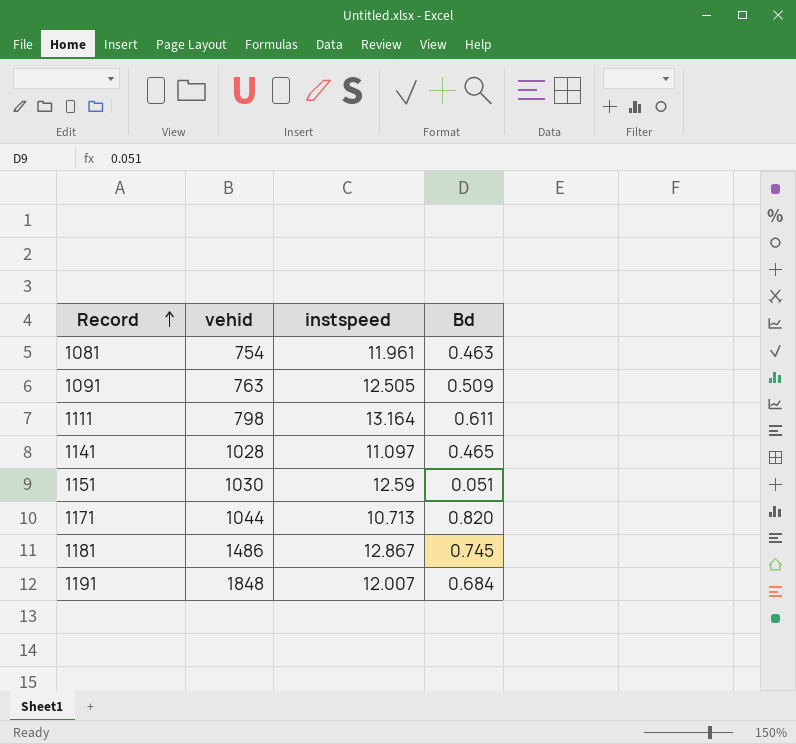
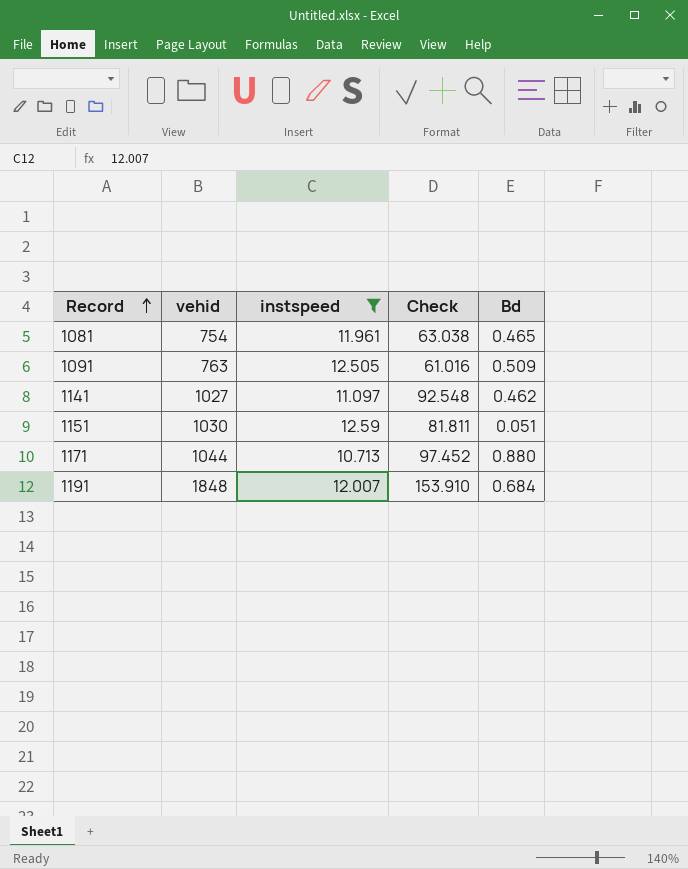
filter: none -> instspeed <= 12.59
column Check | formula: none -> [vehid] / [instspeed]
1081 | Bd: 0.463 -> 0.465
1141 | vehid: 1028 -> 1027
1141 | Bd: 0.465 -> 0.462
1171 | Bd: 0.820 -> 0.880

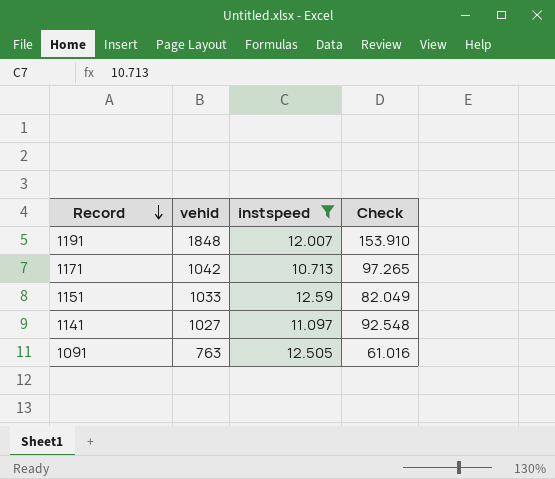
row order: Record ascending -> Record descending
column Bd | position: 5 -> none
row 1081: 754 | 11.961 | 63.038 | 0.465 -> none
1171 | vehid: 1044 -> 1042
1171 | Check: 97.452 -> 97.265
1151 | vehid: 1030 -> 1033
1151 | Check: 81.811 -> 82.049

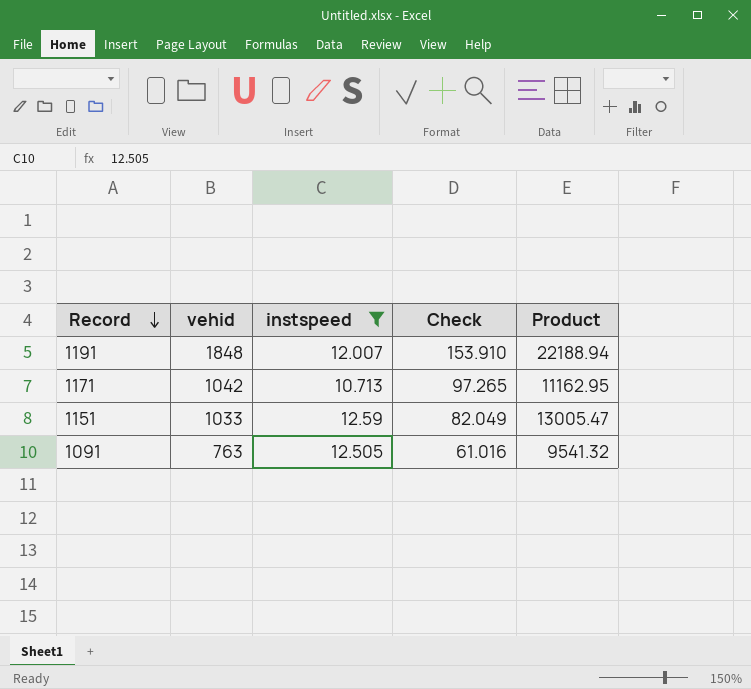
column Product | formula: none -> [vehid] * [instspeed]
row 1141: 1027 | 11.097 | 92.548 -> none

